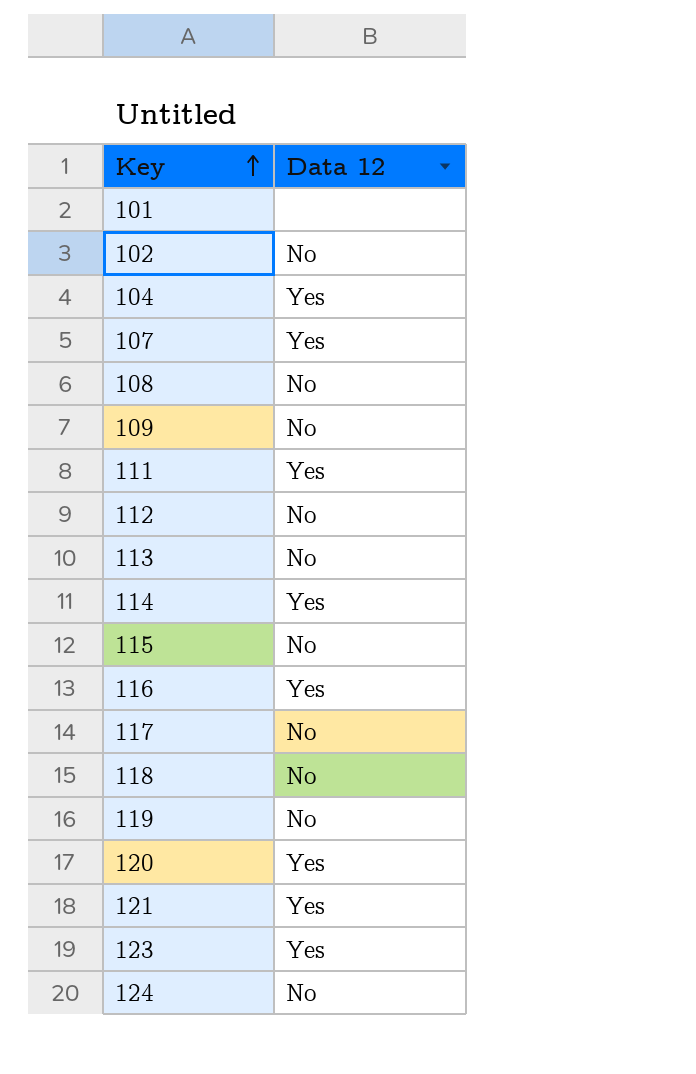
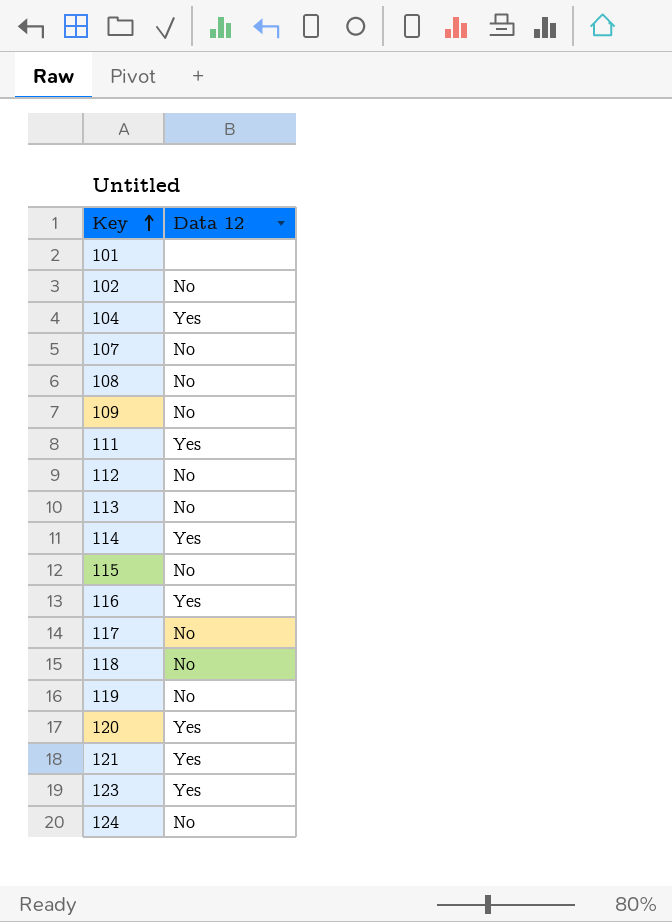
107 | Data 12: Yes -> No

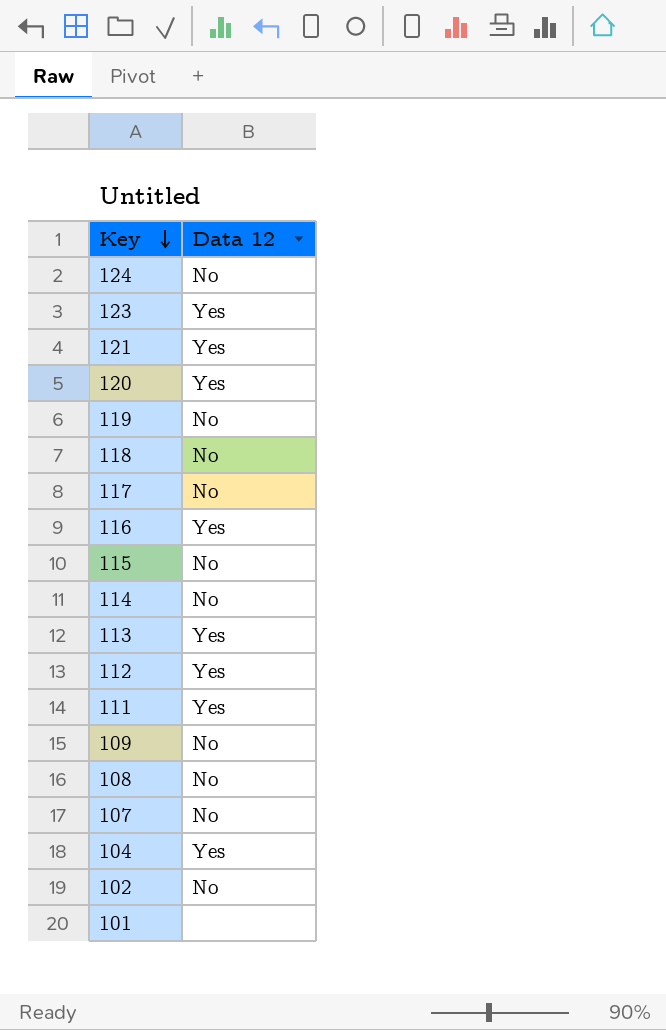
row order: Key ascending -> Key descending
114 | Data 12: Yes -> No
113 | Data 12: No -> Yes
112 | Data 12: No -> Yes

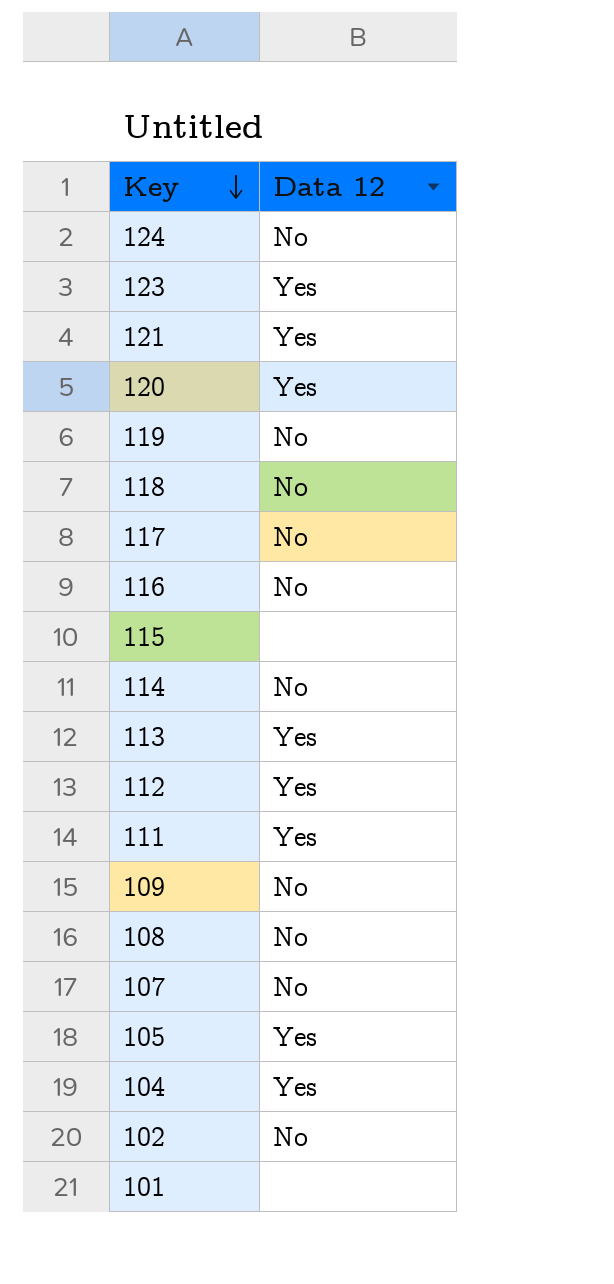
116 | Data 12: Yes -> No
115 | Data 12: No -> none
row 105: none -> Yes

